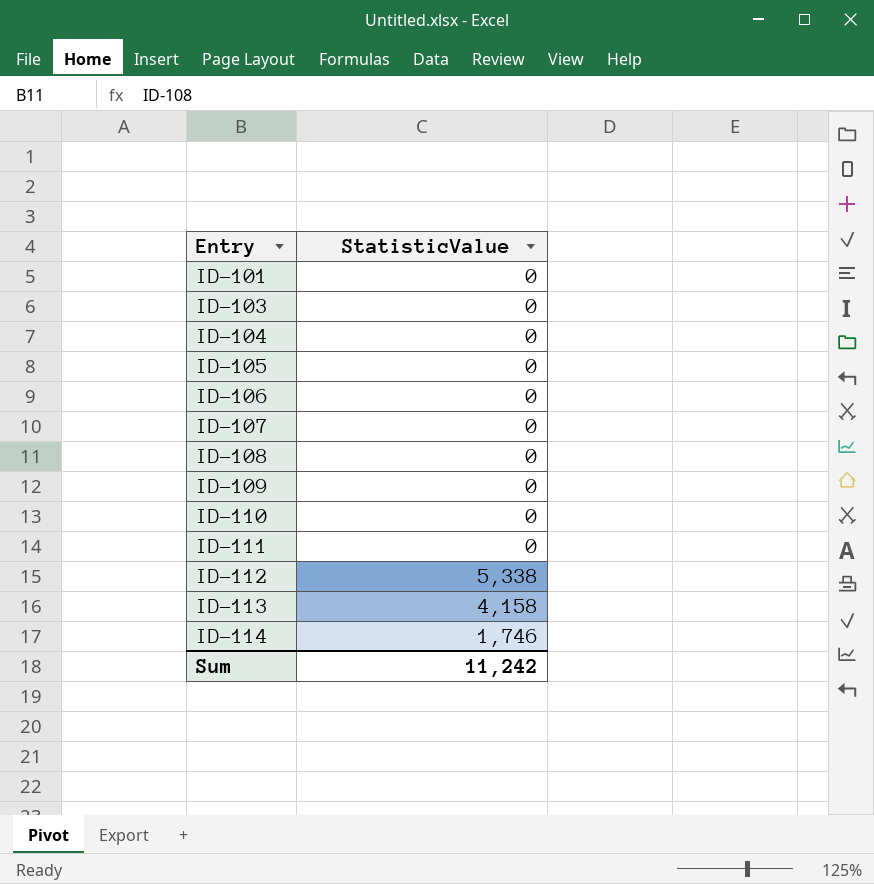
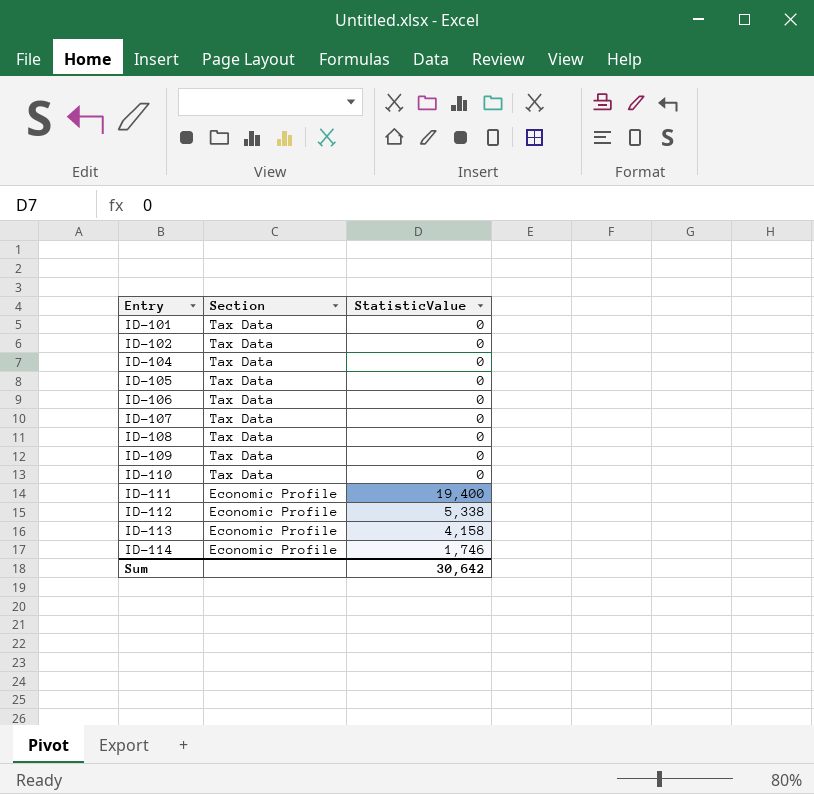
column Section | position: none -> 2
row ID-103: 0 -> none
row ID-102: none -> Tax Data | 0
ID-111 | StatisticValue: 0 -> 19,400
Sum | StatisticValue: 11,242 -> 30,642

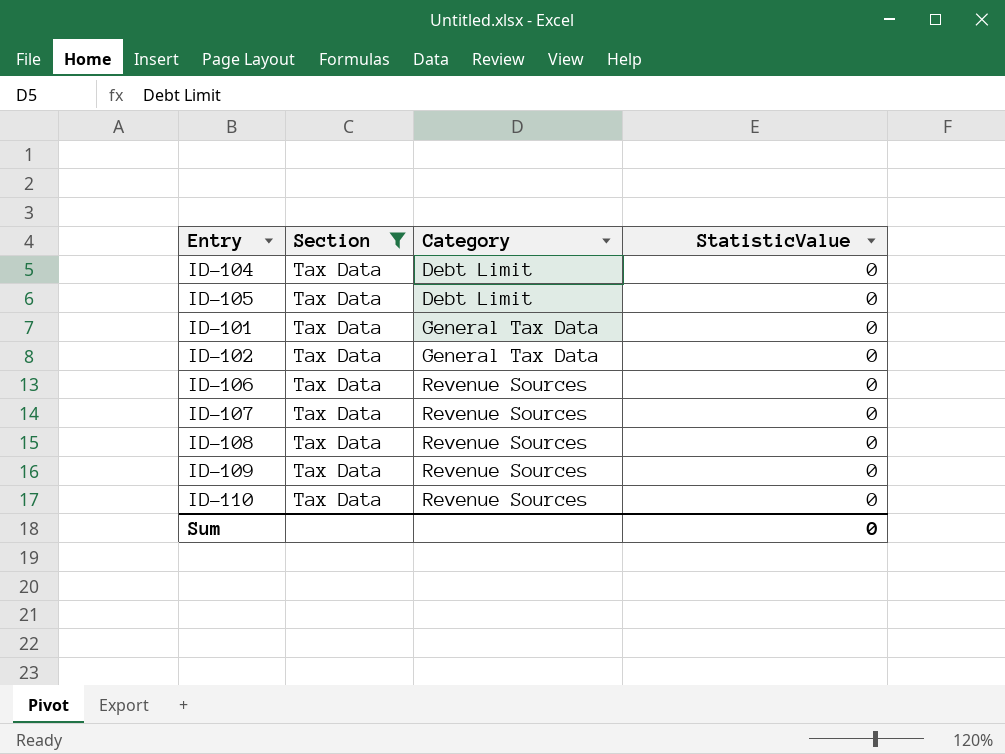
filter: none -> Section = Tax Data
row order: Entry ascending -> Category ascending
column Category | position: none -> 3
Sum | StatisticValue: 30,642 -> 0

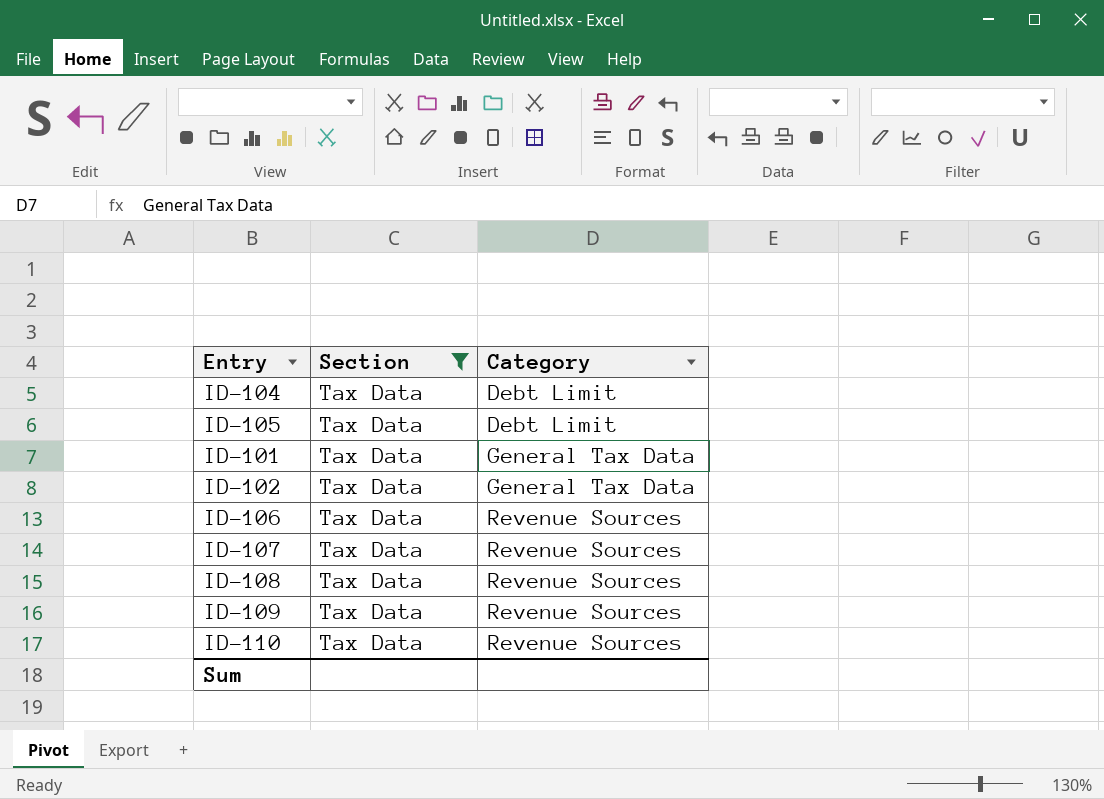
column StatisticValue | position: 4 -> none

